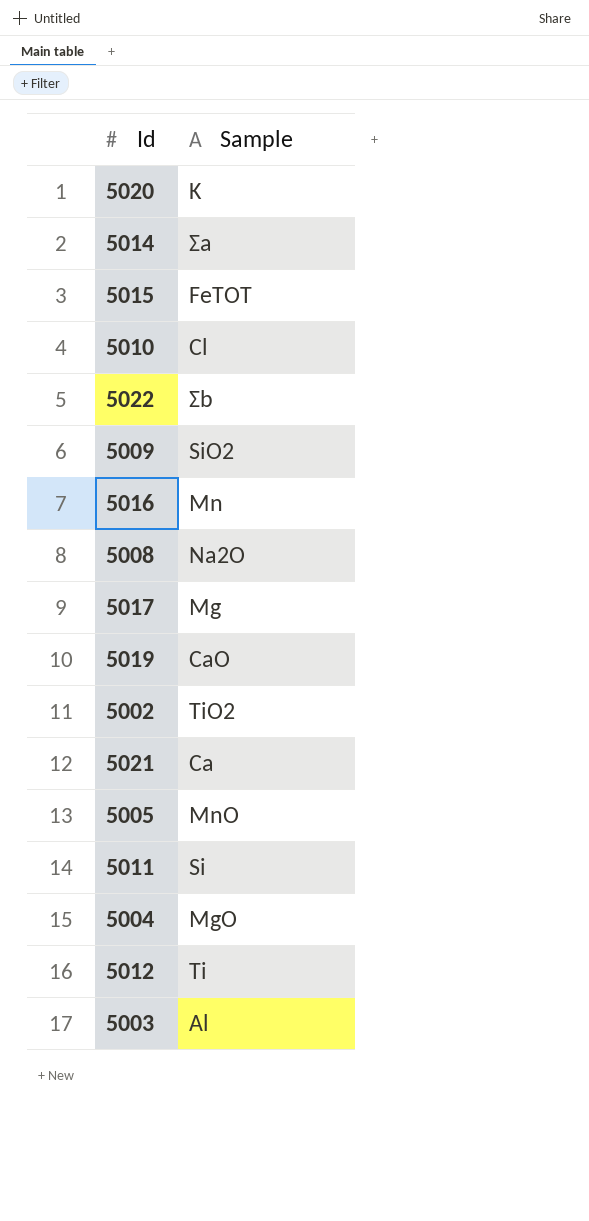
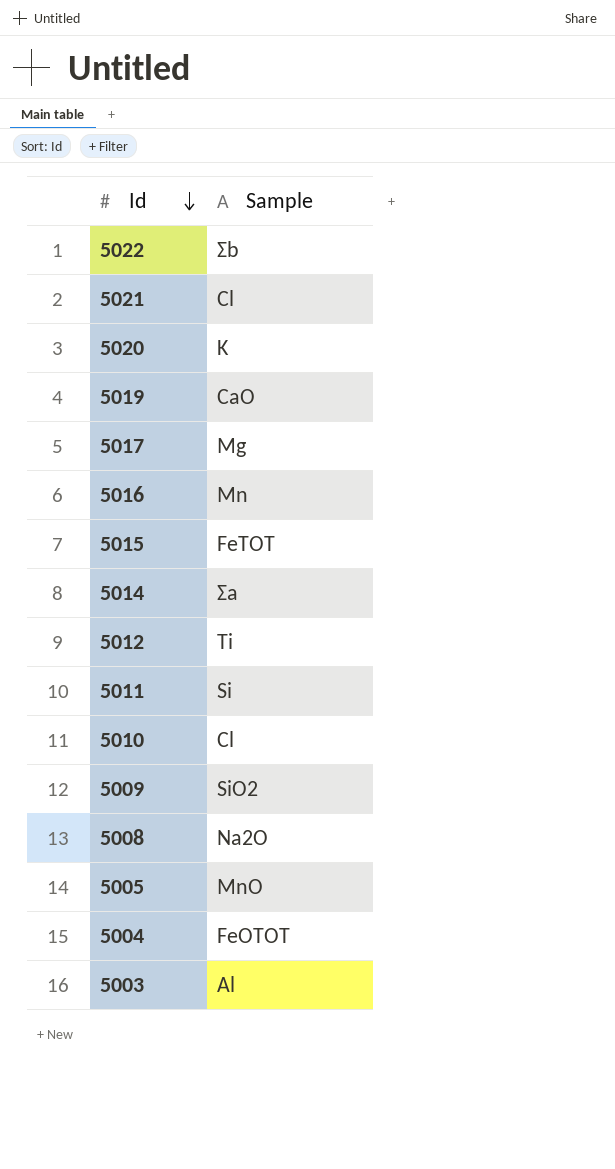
row order: none -> Id descending
row 5002: TiO2 -> none
5021 | Sample: Ca -> Cl
5004 | Sample: MgO -> FeOTOT

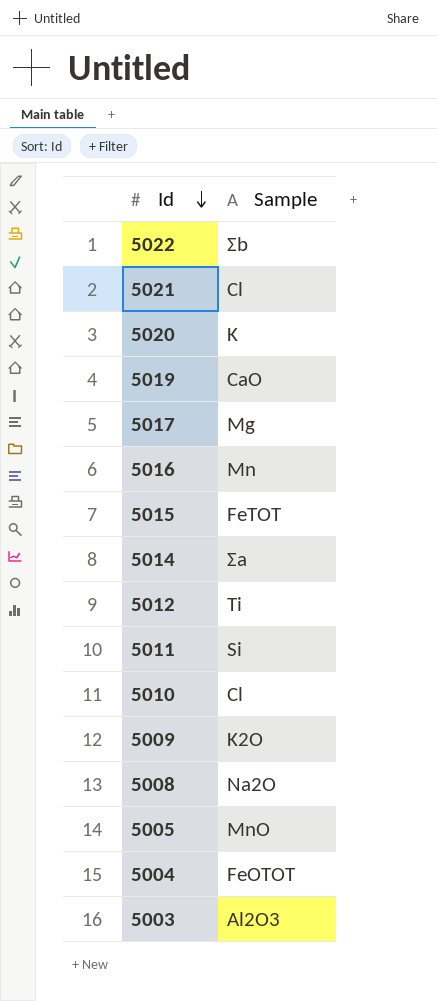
5009 | Sample: SiO2 -> K2O
5003 | Sample: Al -> Al2O3

